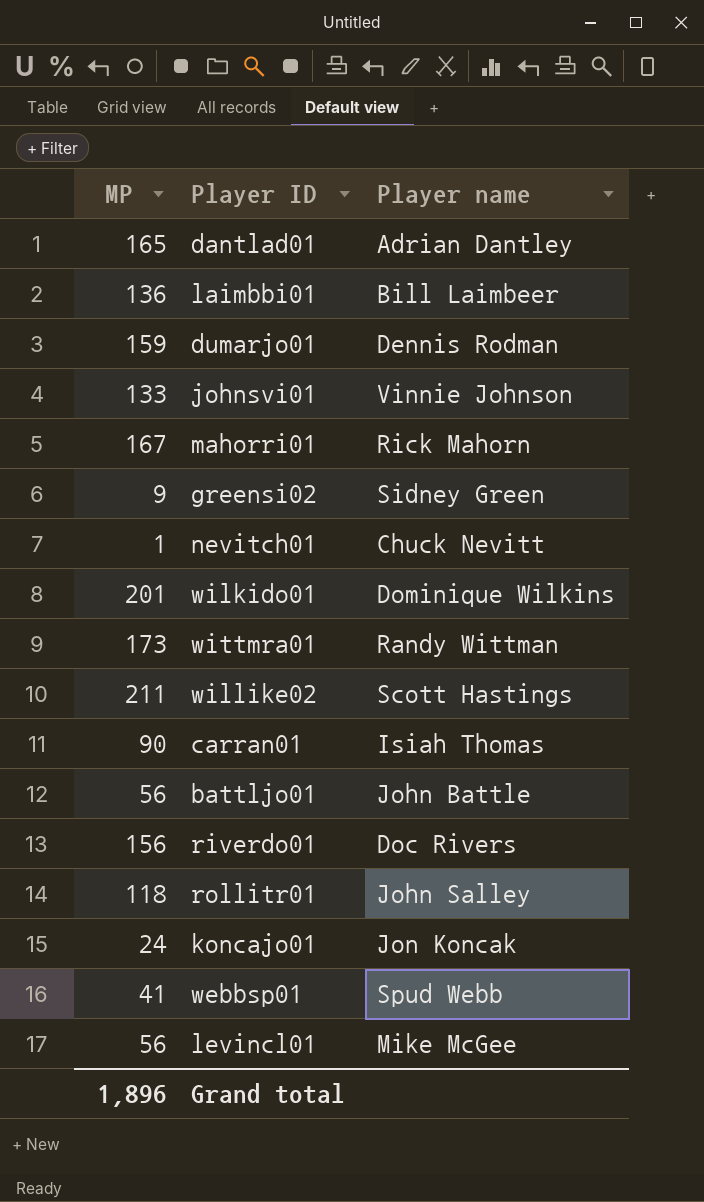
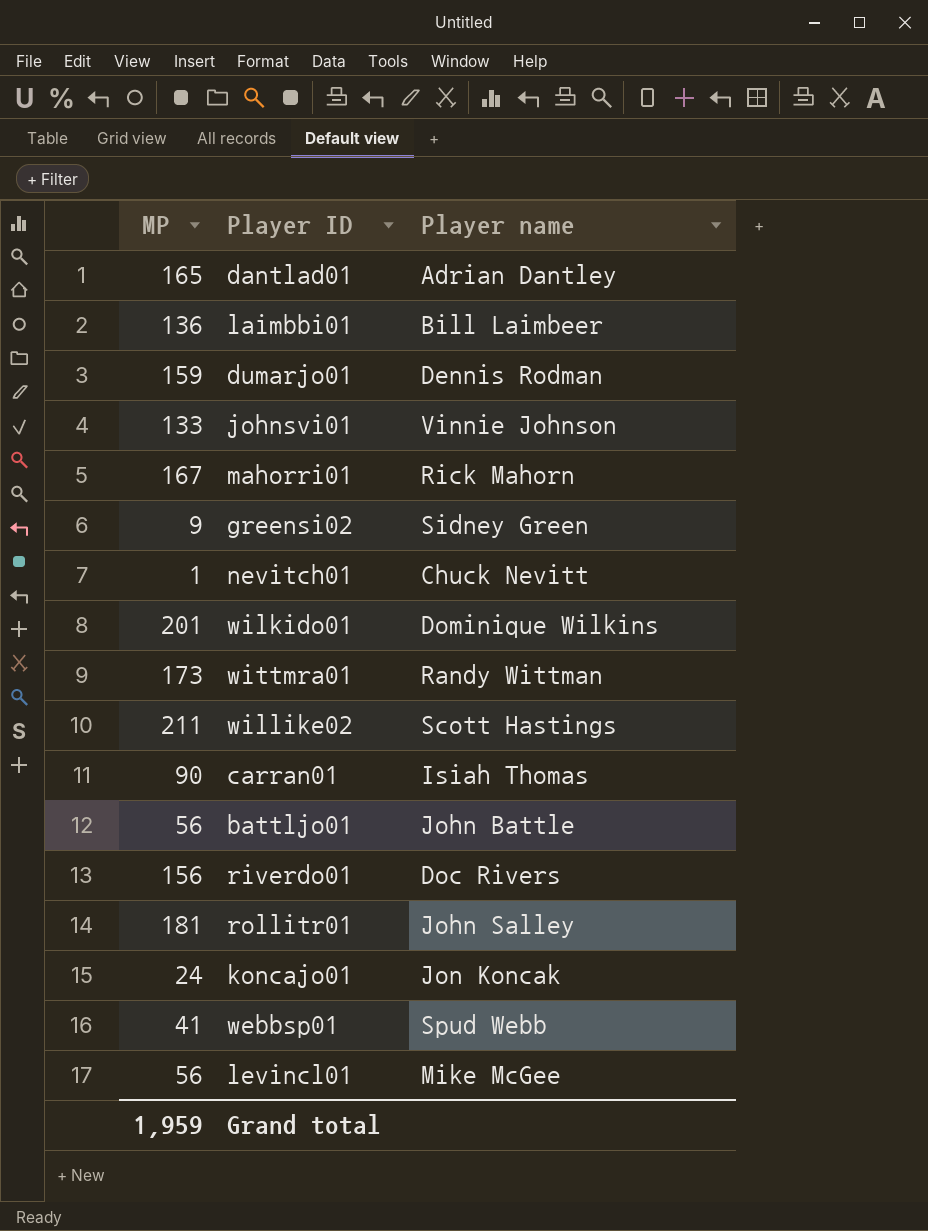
rollitr01 | MP: 118 -> 181
Grand total | MP: 1,896 -> 1,959

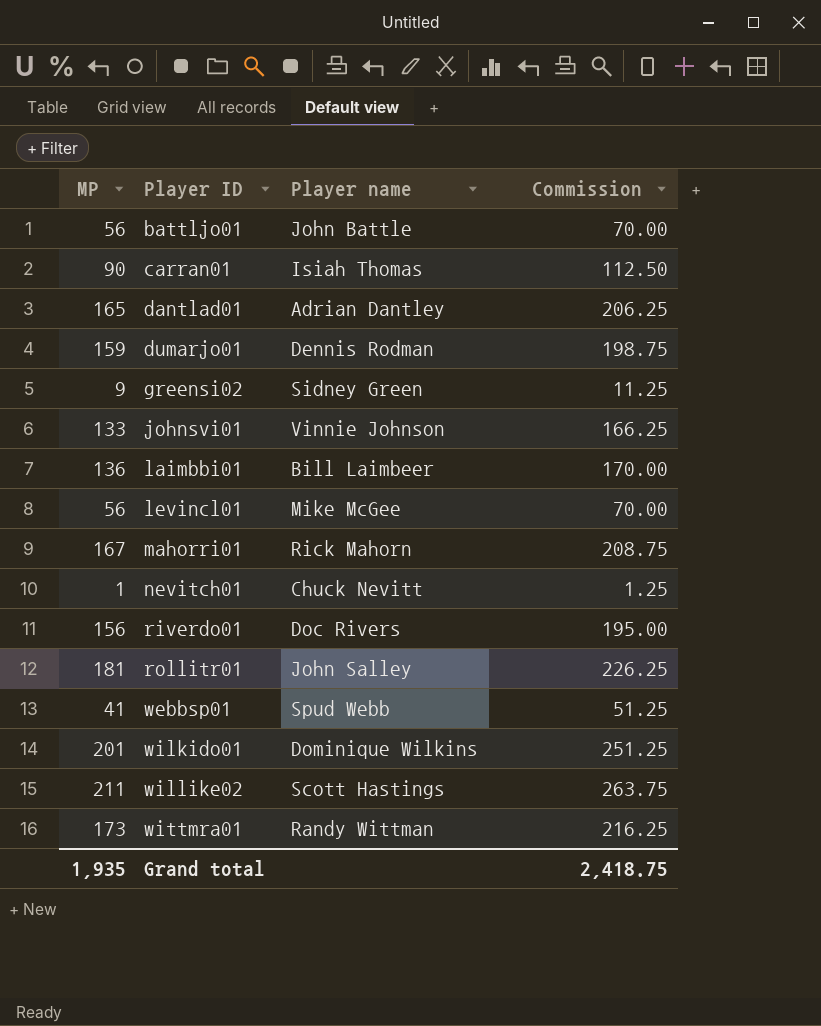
row order: none -> Player ID ascending
column Commission | formula: none -> [MP] * 1.25
row koncajo01: 24 | Jon Koncak -> none
Grand total | MP: 1,959 -> 1,935

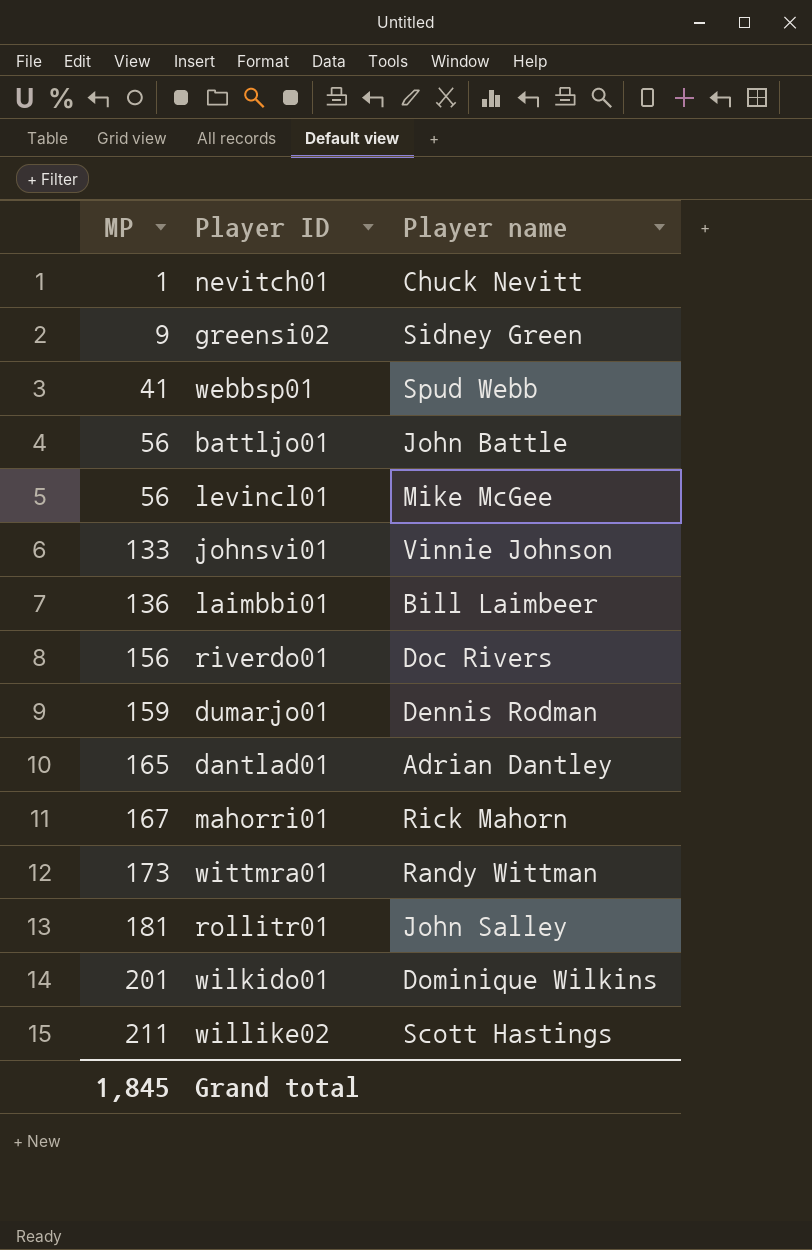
row order: Player ID ascending -> MP ascending
column Commission | formula: [MP] * 1.25 -> none
row carran01: 90 | Isiah Thomas | 112.50 -> none
Grand total | MP: 1,935 -> 1,845

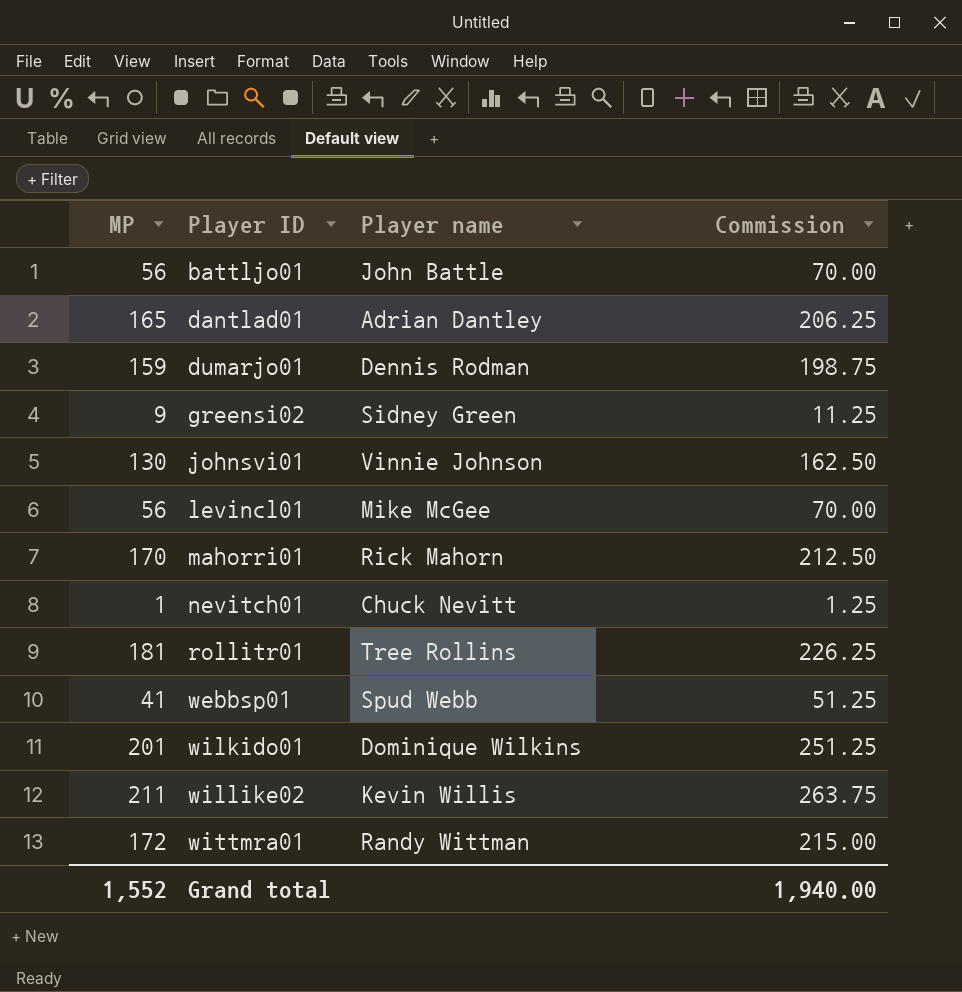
row order: MP ascending -> Player ID ascending
column Commission | formula: none -> [MP] * 1.25
row laimbbi01: 136 | Bill Laimbeer -> none
row riverdo01: 156 | Doc Rivers -> none
johnsvi01 | MP: 133 -> 130
mahorri01 | MP: 167 -> 170
rollitr01 | Player name: John Salley -> Tree Rollins
willike02 | Player name: Scott Hastings -> Kevin Willis
wittmra01 | MP: 173 -> 172
Grand total | MP: 1,845 -> 1,552

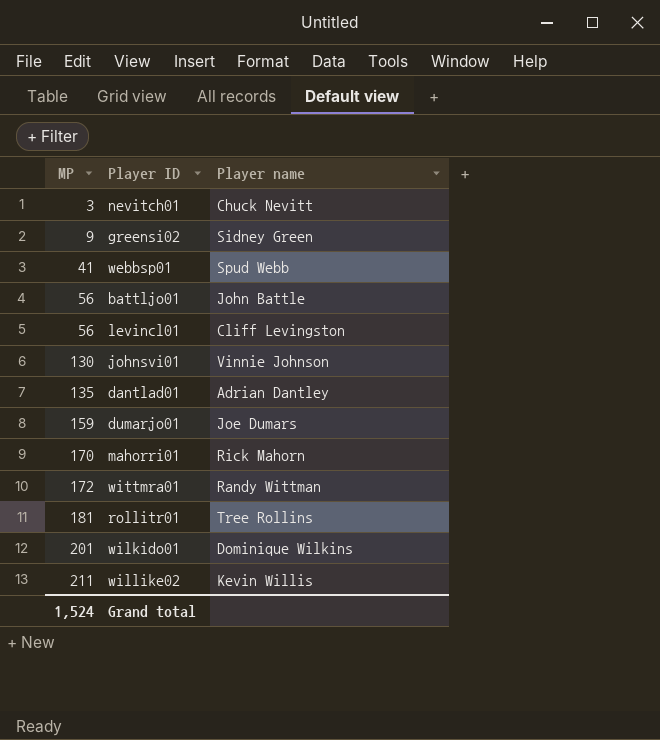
row order: Player ID ascending -> MP ascending
column Commission | formula: [MP] * 1.25 -> none
nevitch01 | MP: 1 -> 3
levincl01 | Player name: Mike McGee -> Cliff Levingston
dantlad01 | MP: 165 -> 135
dumarjo01 | Player name: Dennis Rodman -> Joe Dumars
Grand total | MP: 1,552 -> 1,524

